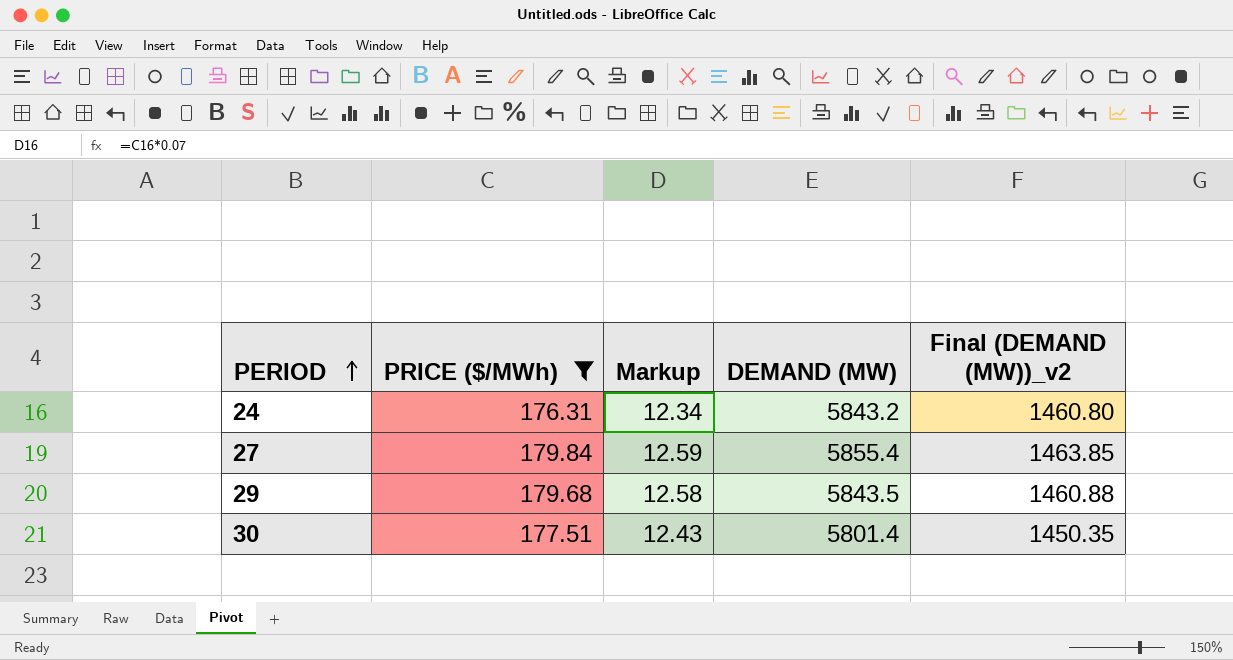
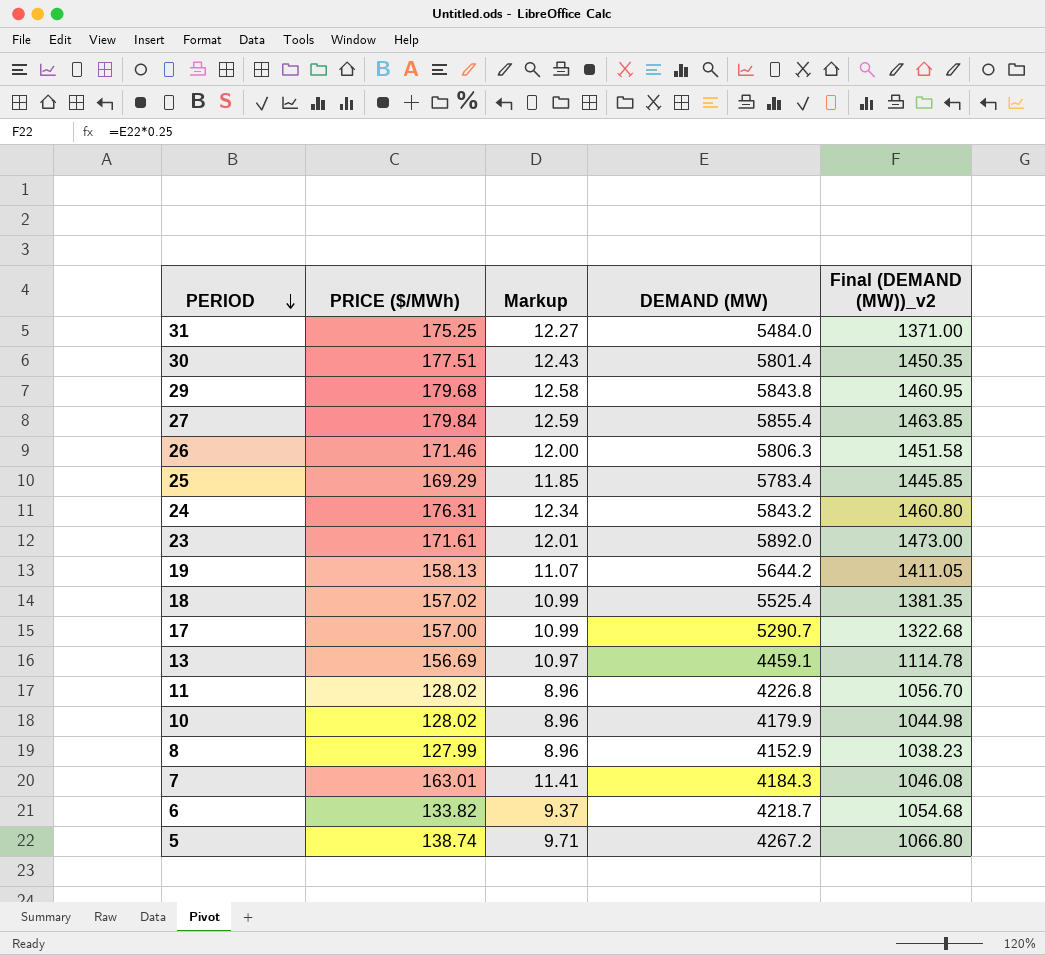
filter: PRICE ($/MWh) >= 176.31 -> none
row order: PERIOD ascending -> PERIOD descending
29 | DEMAND (MW): 5843.5 -> 5843.8
29 | Final (DEMAND (MW))_v2: 1460.88 -> 1460.95

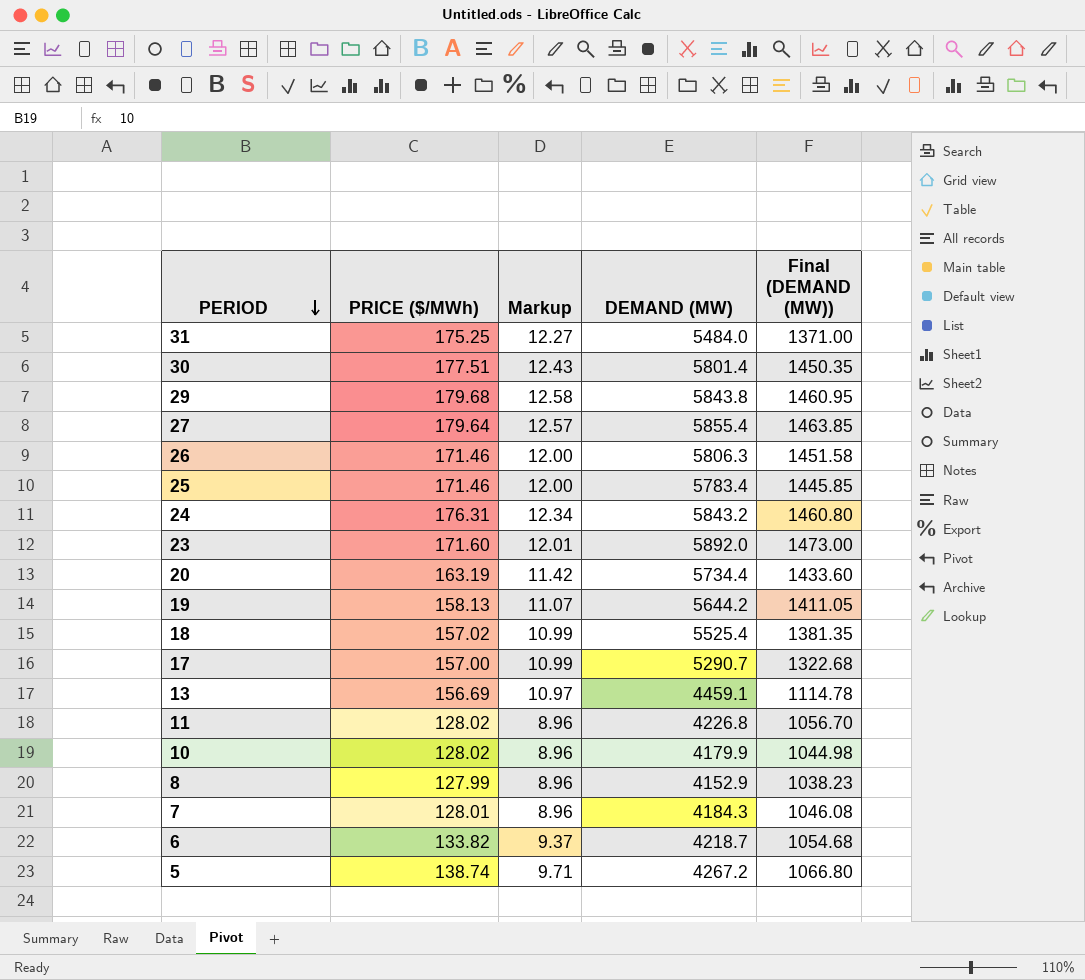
column name: Final (DEMAND (MW))_v2 -> Final (DEMAND (MW))
27 | PRICE ($/MWh): 179.84 -> 179.64
27 | Markup: 12.59 -> 12.57
25 | PRICE ($/MWh): 169.29 -> 171.46
25 | Markup: 11.85 -> 12.00
23 | PRICE ($/MWh): 171.61 -> 171.60
row 20: none -> 163.19 | 11.42 | 5734.4 | 1433.60
7 | PRICE ($/MWh): 163.01 -> 128.01
7 | Markup: 11.41 -> 8.96

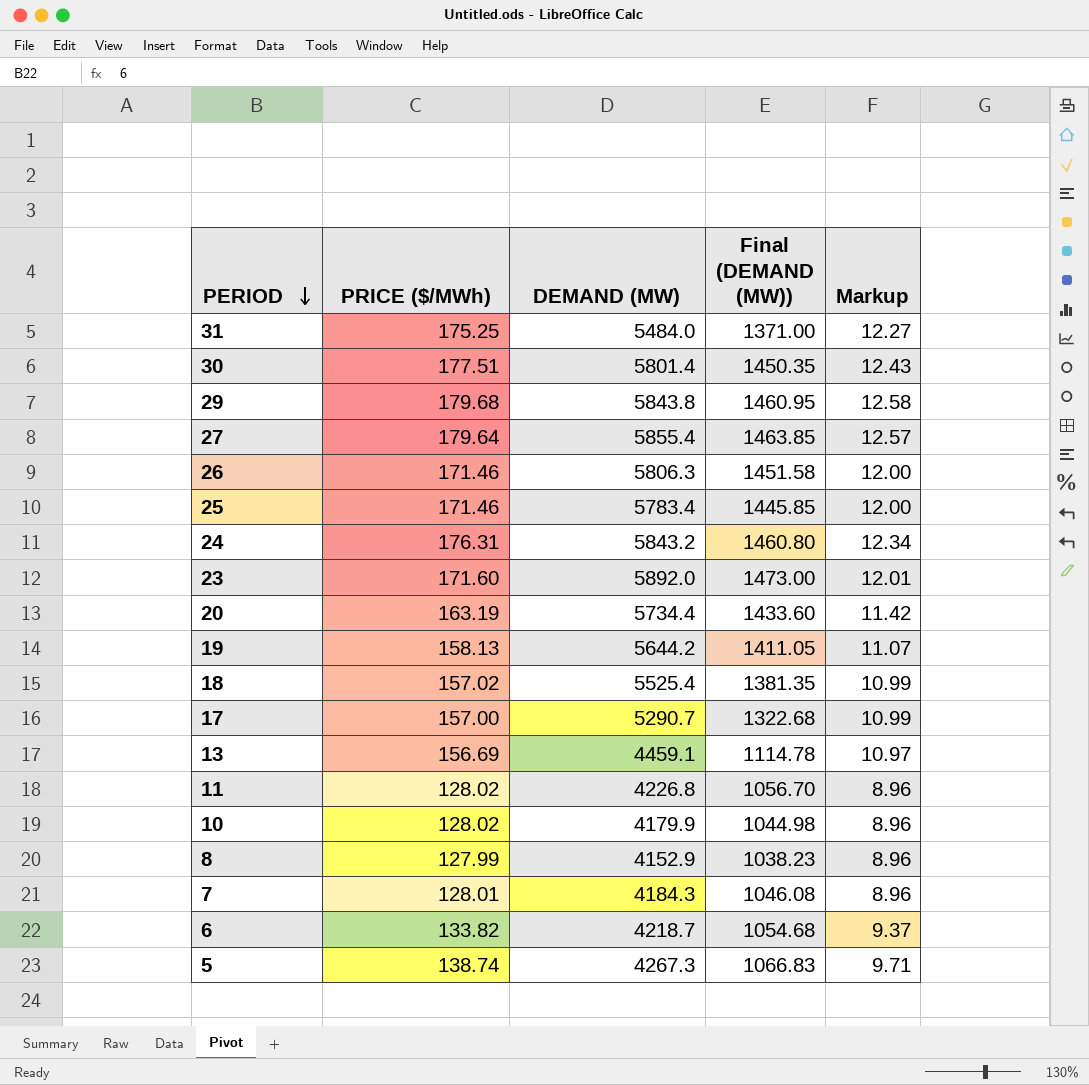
column Markup | position: 3 -> 5
5 | DEMAND (MW): 4267.2 -> 4267.3
5 | Final (DEMAND (MW)): 1066.80 -> 1066.83

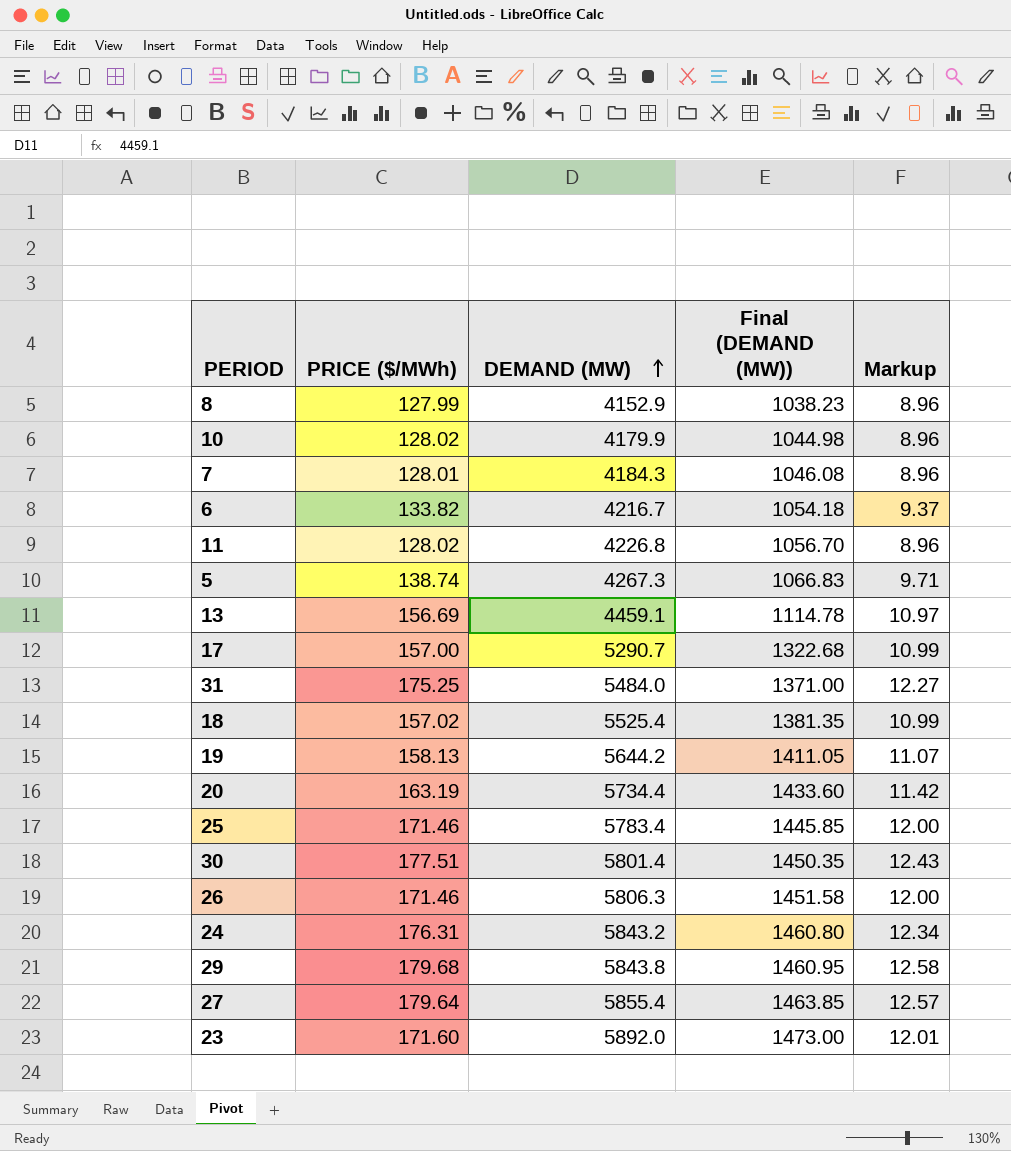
row order: PERIOD descending -> DEMAND (MW) ascending
6 | DEMAND (MW): 4218.7 -> 4216.7
6 | Final (DEMAND (MW)): 1054.68 -> 1054.18

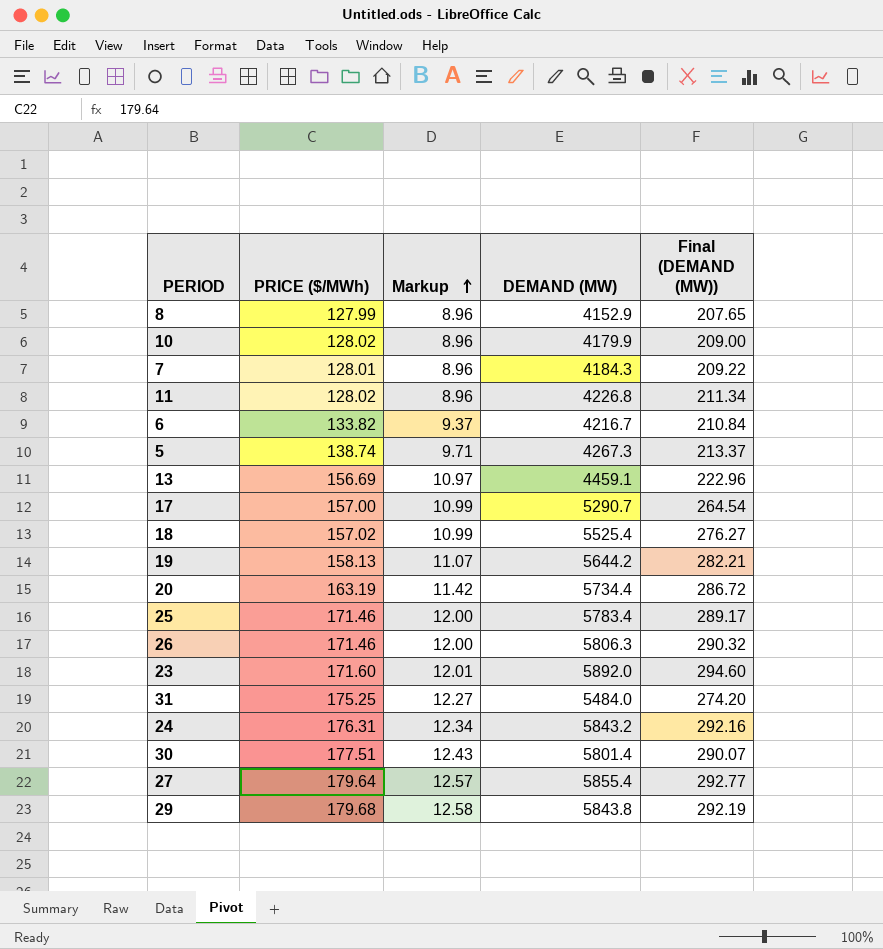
row order: DEMAND (MW) ascending -> Markup ascending
column Markup | position: 5 -> 3
column Final (DEMAND (MW)) | formula: [DEMAND (MW)] * 0.25 -> [DEMAND (MW)] * 0.05

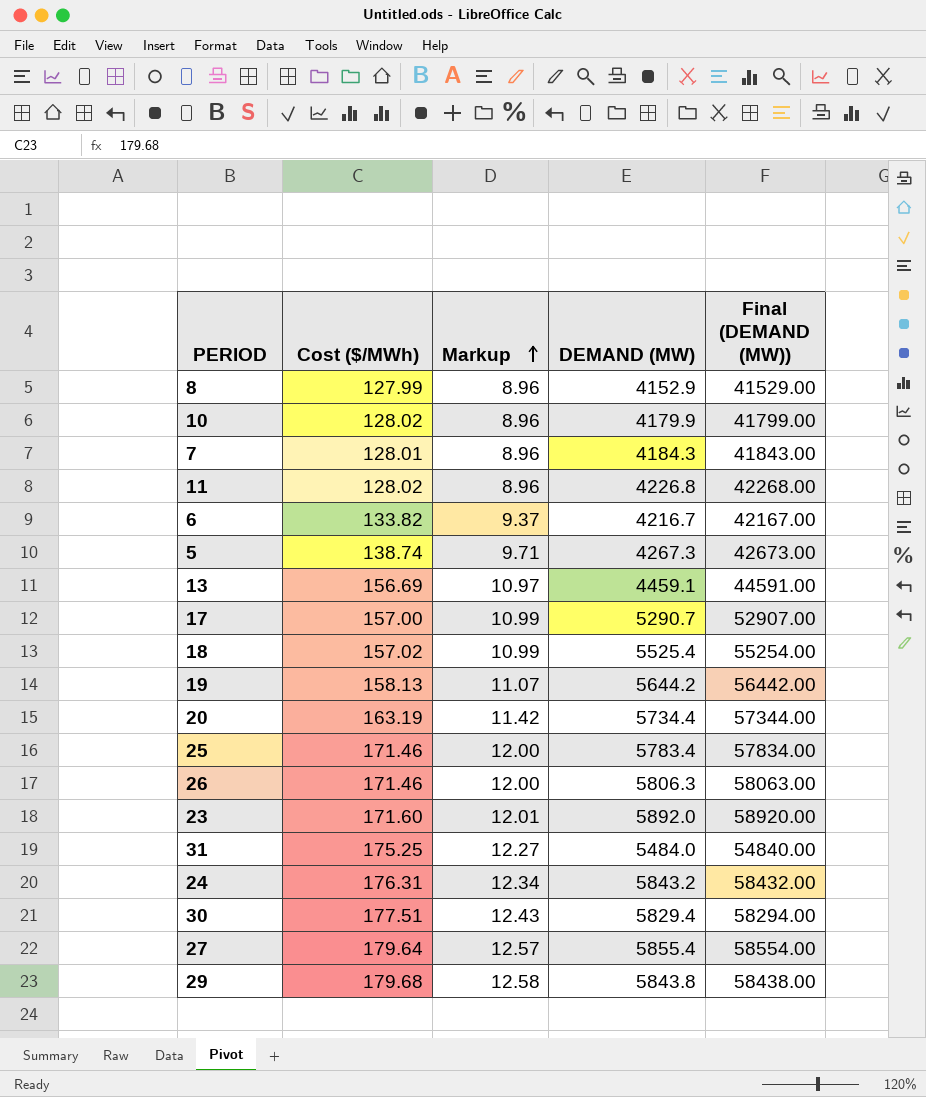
column name: PRICE ($/MWh) -> Cost ($/MWh)
column Final (DEMAND (MW)) | formula: [DEMAND (MW)] * 0.05 -> [DEMAND (MW)] * 10
30 | DEMAND (MW): 5801.4 -> 5829.4

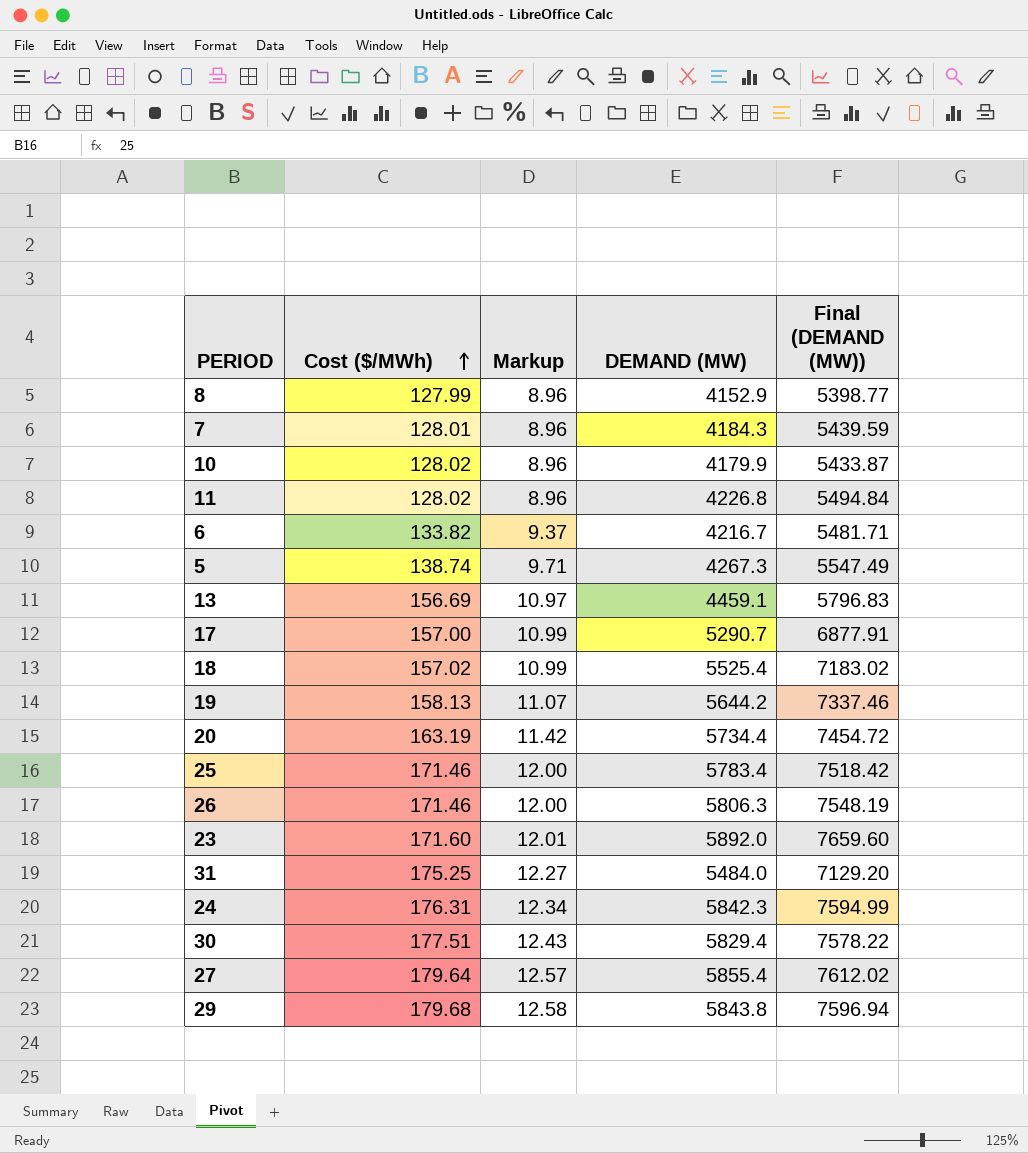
row order: Markup ascending -> Cost ($/MWh) ascending
column Final (DEMAND (MW)) | formula: [DEMAND (MW)] * 10 -> [DEMAND (MW)] * 1.3
24 | DEMAND (MW): 5843.2 -> 5842.3

